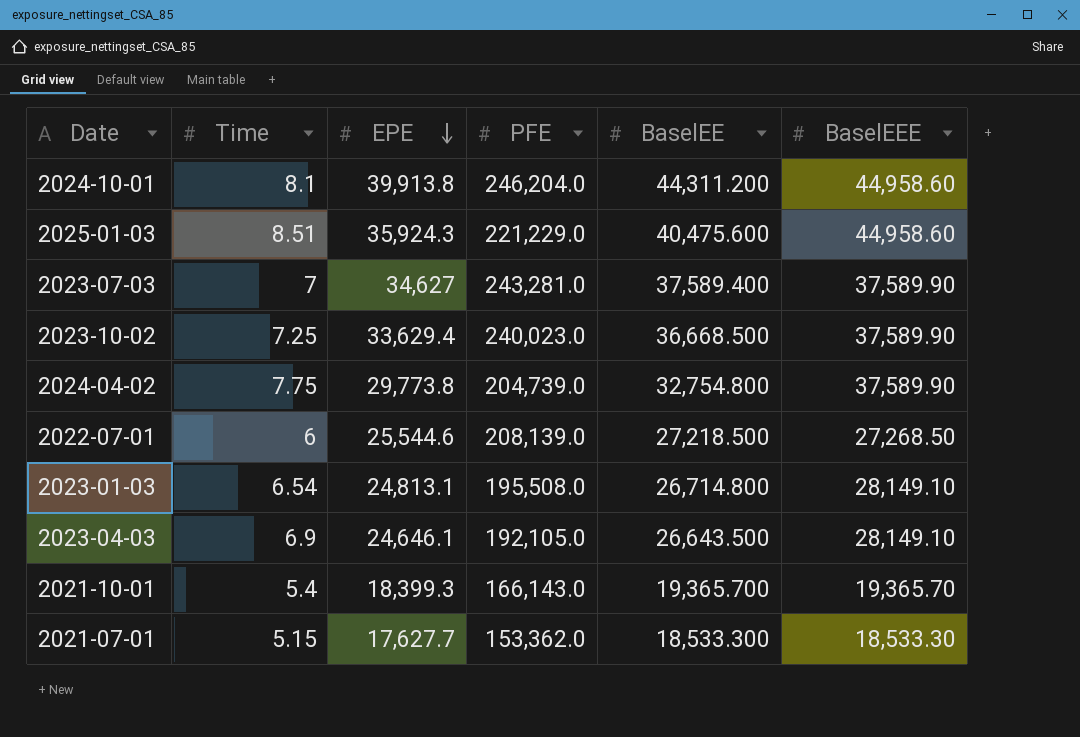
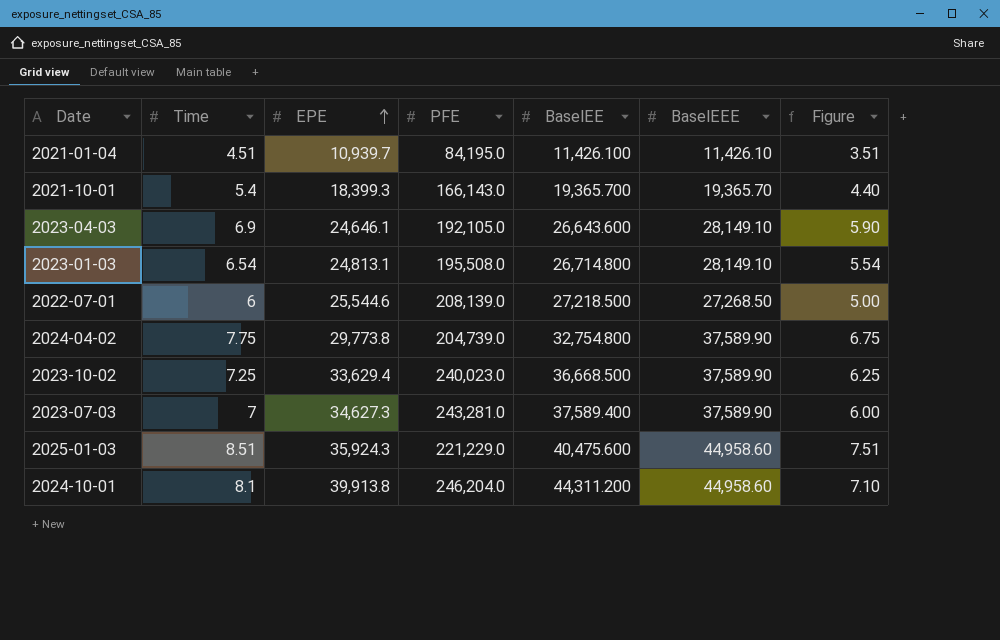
row order: EPE descending -> EPE ascending
column Figure | formula: none -> [Time] - 1
row 2021-07-01: 5.15 | 17,627.7 | 153,362.0 | 18,533.300 | 18,533.30 -> none
row 2021-01-04: none -> 4.51 | 10,939.7 | 84,195.0 | 11,426.100 | 11,426.10 | 3.51
2023-04-03 | BaselEE: 26,643.500 -> 26,643.600
2023-07-03 | EPE: 34,627 -> 34,627.3

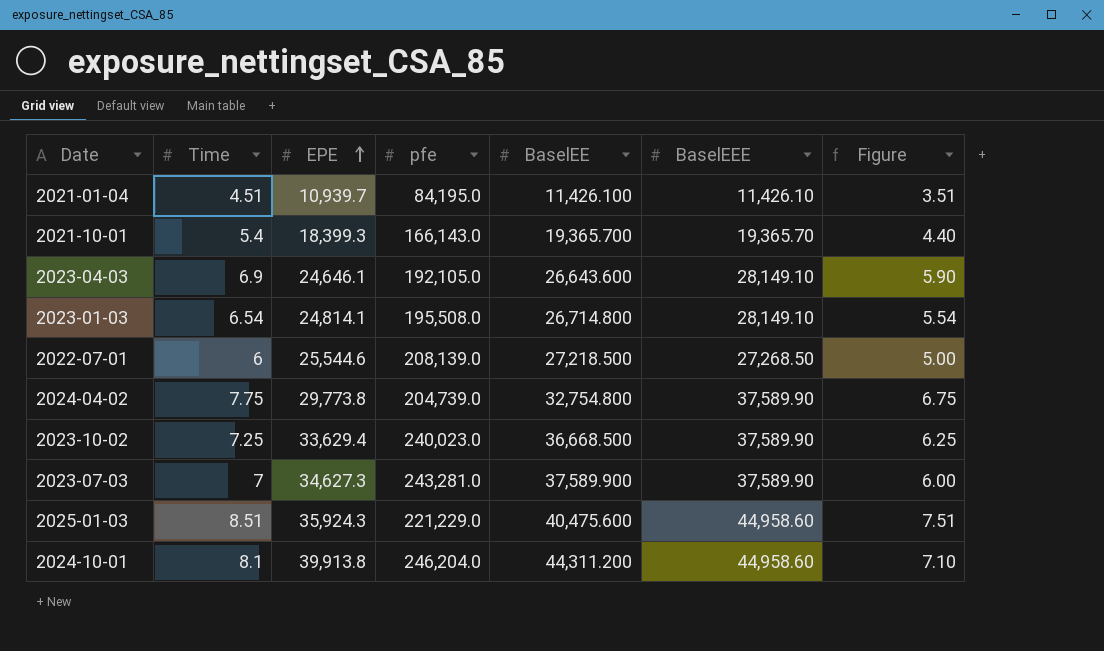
column name: PFE -> pfe
2023-01-03 | EPE: 24,813.1 -> 24,814.1
2023-07-03 | BaselEE: 37,589.400 -> 37,589.900

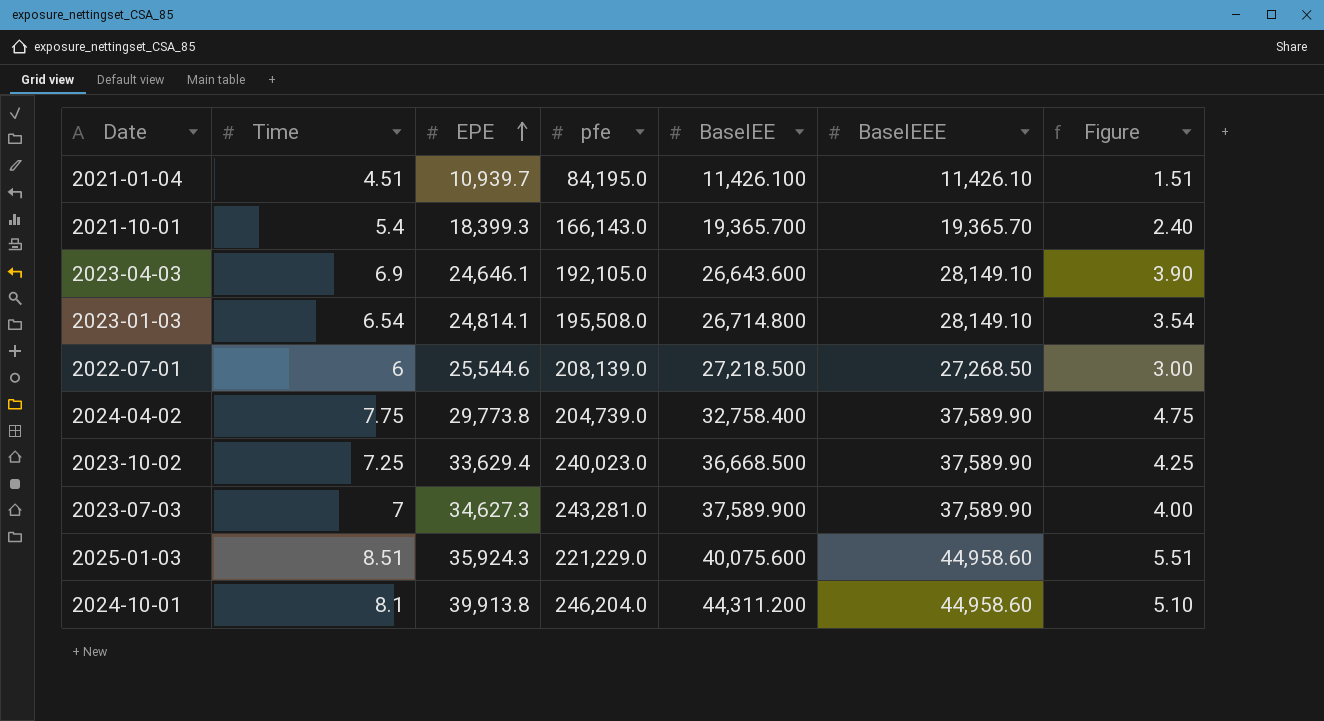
column Figure | formula: [Time] - 1 -> [Time] - 3
2024-04-02 | BaselEE: 32,754.800 -> 32,758.400
2025-01-03 | BaselEE: 40,475.600 -> 40,075.600

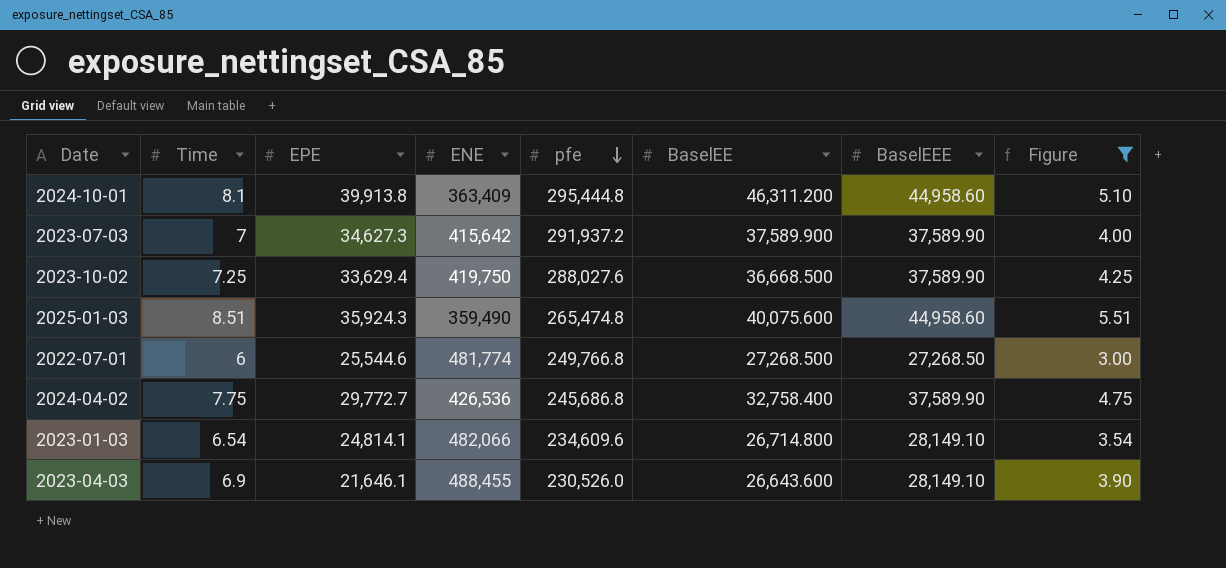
filter: none -> Figure >= 3.00
row order: EPE ascending -> pfe descending
column ENE | position: none -> 4
2024-10-01 | pfe: 246,204.0 -> 295,444.8
2024-10-01 | BaselEE: 44,311.200 -> 46,311.200
2023-07-03 | pfe: 243,281.0 -> 291,937.2
2023-10-02 | pfe: 240,023.0 -> 288,027.6
2025-01-03 | pfe: 221,229.0 -> 265,474.8
2022-07-01 | pfe: 208,139.0 -> 249,766.8
2022-07-01 | BaselEE: 27,218.500 -> 27,268.500
2024-04-02 | EPE: 29,773.8 -> 29,772.7
2024-04-02 | pfe: 204,739.0 -> 245,686.8
2023-01-03 | pfe: 195,508.0 -> 234,609.6
2023-04-03 | EPE: 24,646.1 -> 21,646.1
2023-04-03 | pfe: 192,105.0 -> 230,526.0

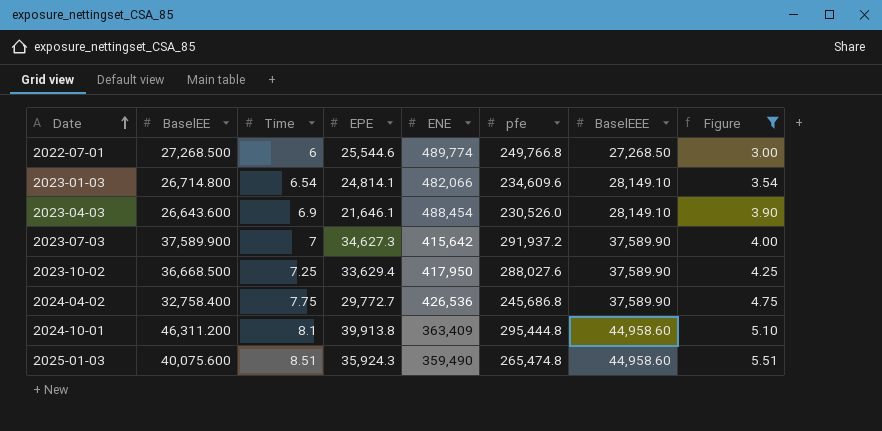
row order: pfe descending -> Date ascending
column BaselEE | position: 6 -> 2
2022-07-01 | ENE: 481,774 -> 489,774
2023-04-03 | ENE: 488,455 -> 488,454
2023-10-02 | ENE: 419,750 -> 417,950

